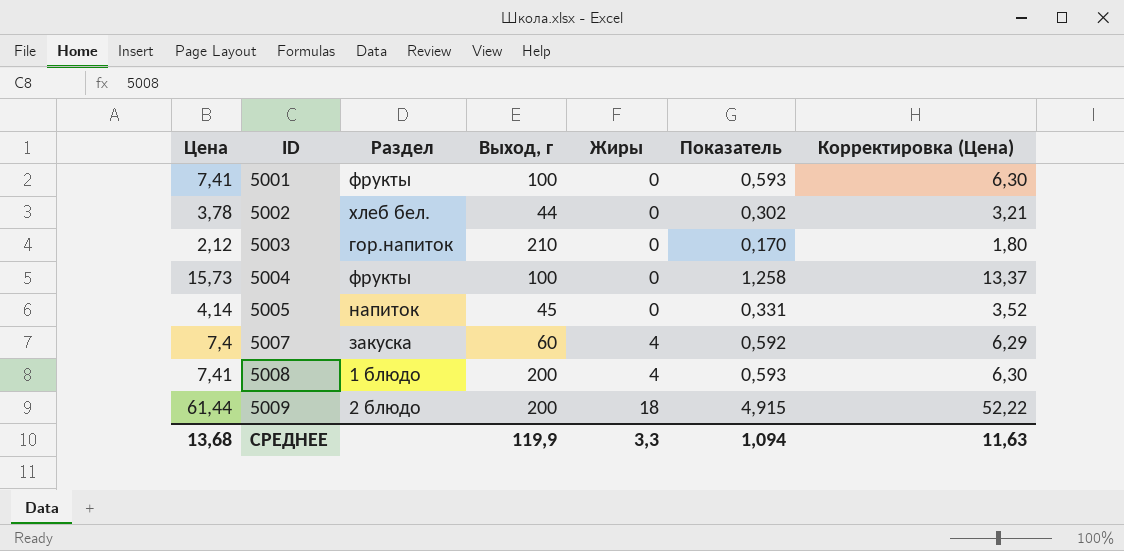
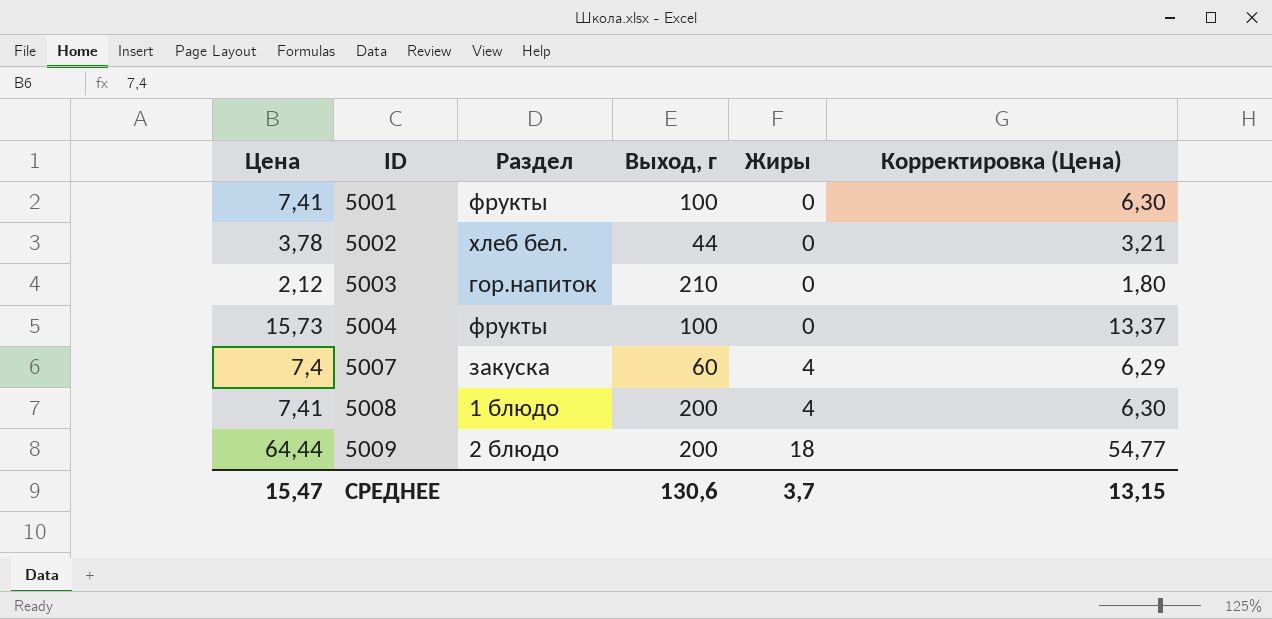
column Показатель | formula: [Цена] * 0,08 -> none
row 5005: 4,14 | напиток | 45 | 0 | 0,331 | 3,52 -> none
5009 | Цена: 61,44 -> 64,44
5009 | Корректировка (Цена): 52,22 -> 54,77
СРЕДНЕЕ | Цена: 13,68 -> 15,47
СРЕДНЕЕ | Выход, г: 119,9 -> 130,6
СРЕДНЕЕ | Жиры: 3,3 -> 3,7
СРЕДНЕЕ | Корректировка (Цена): 11,63 -> 13,15

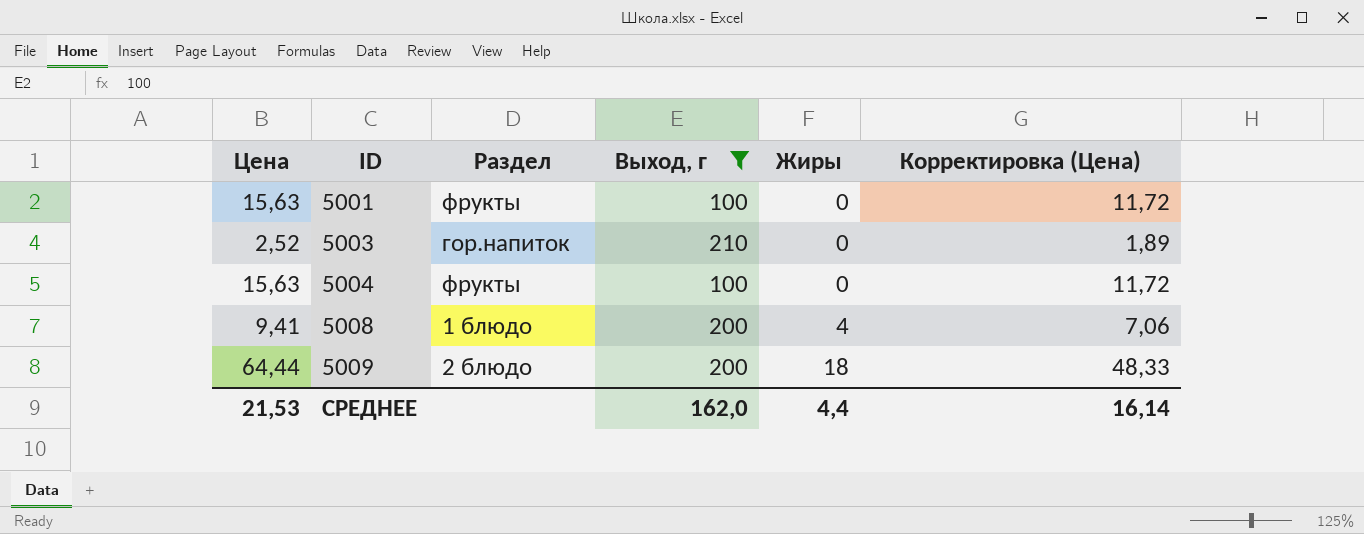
filter: none -> Выход, г >= 100
column Корректировка (Цена) | formula: [Цена] * 0,85 -> [Цена] * 0,75
5001 | Цена: 7,41 -> 15,63
5003 | Цена: 2,12 -> 2,52
5004 | Цена: 15,73 -> 15,63
5008 | Цена: 7,41 -> 9,41
СРЕДНЕЕ | Цена: 15,47 -> 21,53
СРЕДНЕЕ | Выход, г: 130,6 -> 162,0
СРЕДНЕЕ | Жиры: 3,7 -> 4,4
СРЕДНЕЕ | Корректировка (Цена): 13,15 -> 16,14

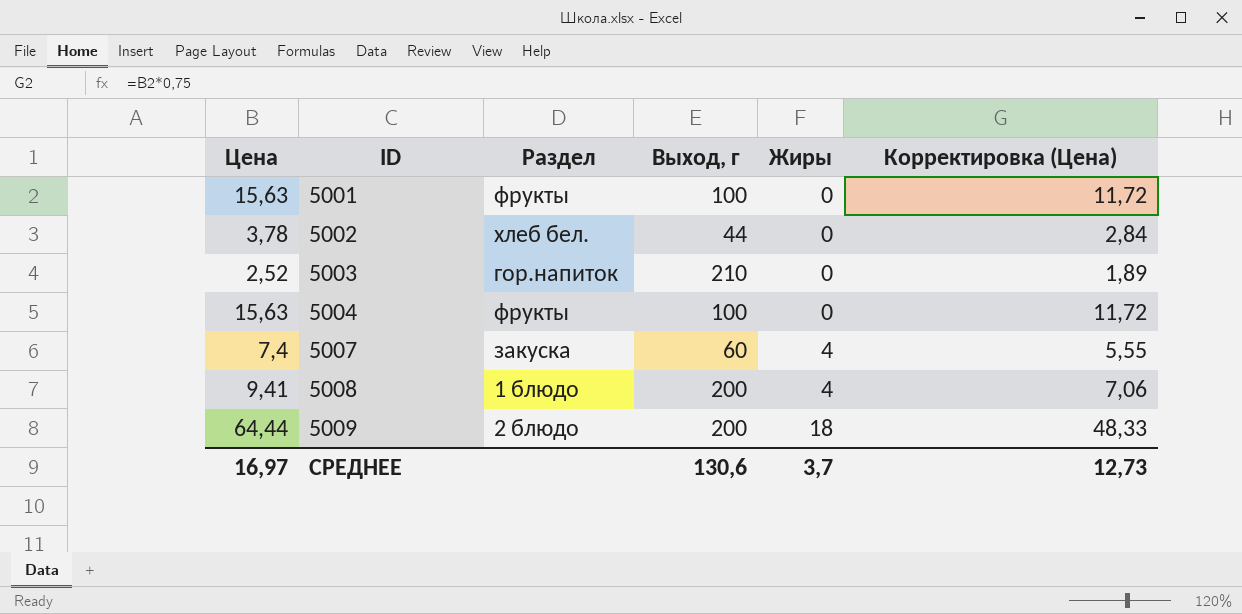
filter: Выход, г >= 100 -> none
СРЕДНЕЕ | Цена: 21,53 -> 16,97
СРЕДНЕЕ | Выход, г: 162,0 -> 130,6
СРЕДНЕЕ | Жиры: 4,4 -> 3,7
СРЕДНЕЕ | Корректировка (Цена): 16,14 -> 12,73

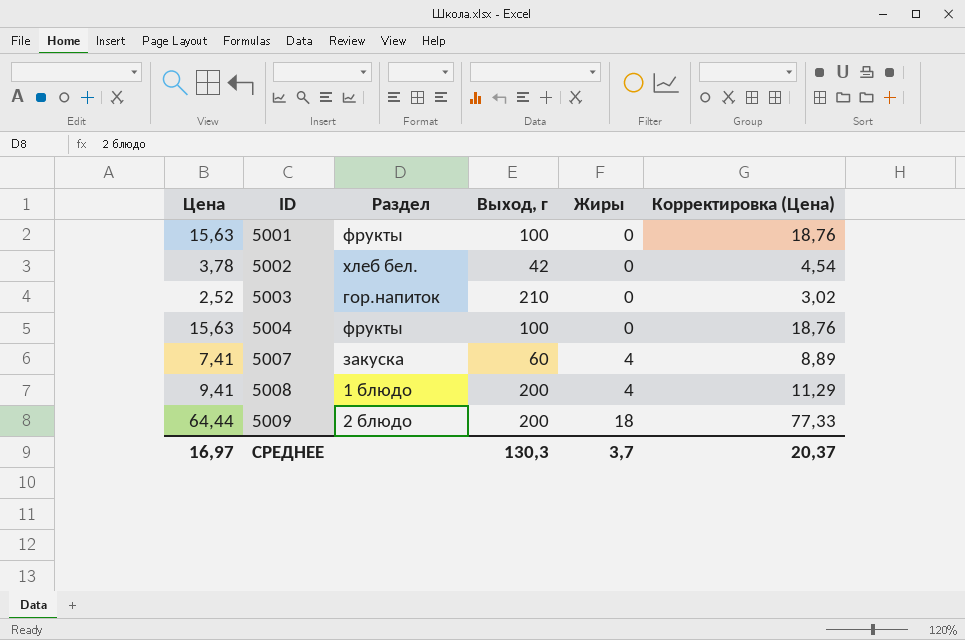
column Корректировка (Цена) | formula: [Цена] * 0,75 -> [Цена] * 1,2
5002 | Выход, г: 44 -> 42
5007 | Цена: 7,4 -> 7,41
СРЕДНЕЕ | Выход, г: 130,6 -> 130,3
СРЕДНЕЕ | Корректировка (Цена): 12,73 -> 20,37

